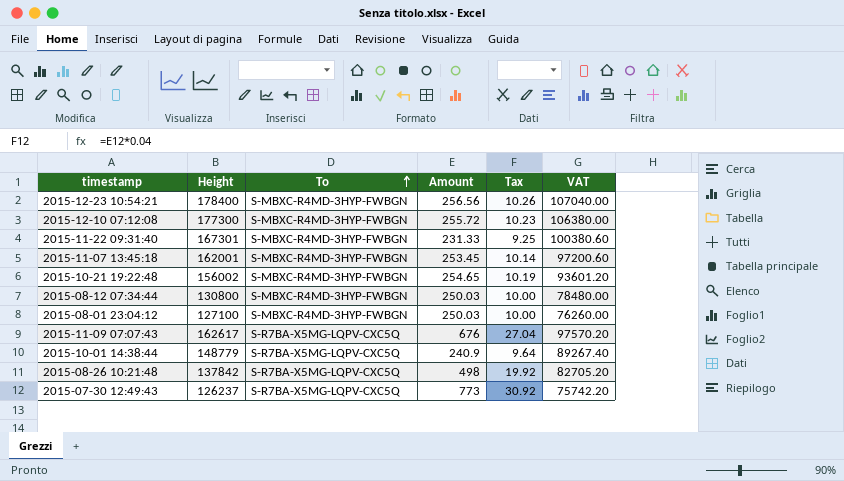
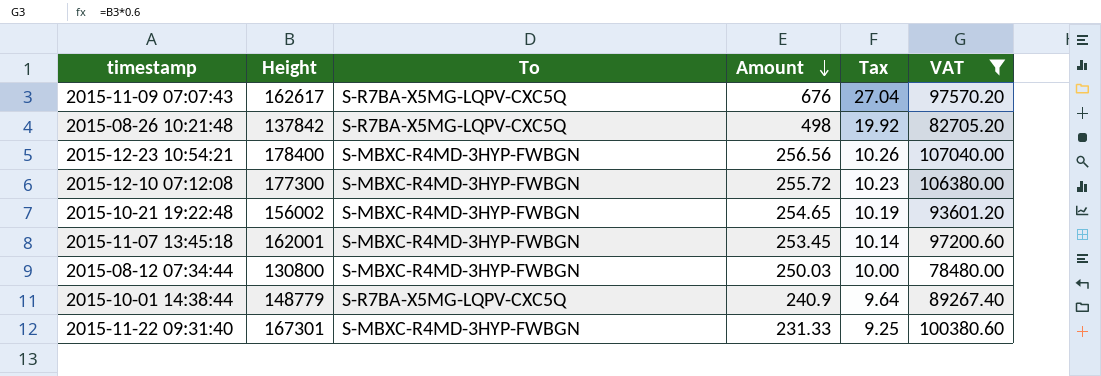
filter: none -> VAT >= 78480.00
row order: To ascending -> Amount descending

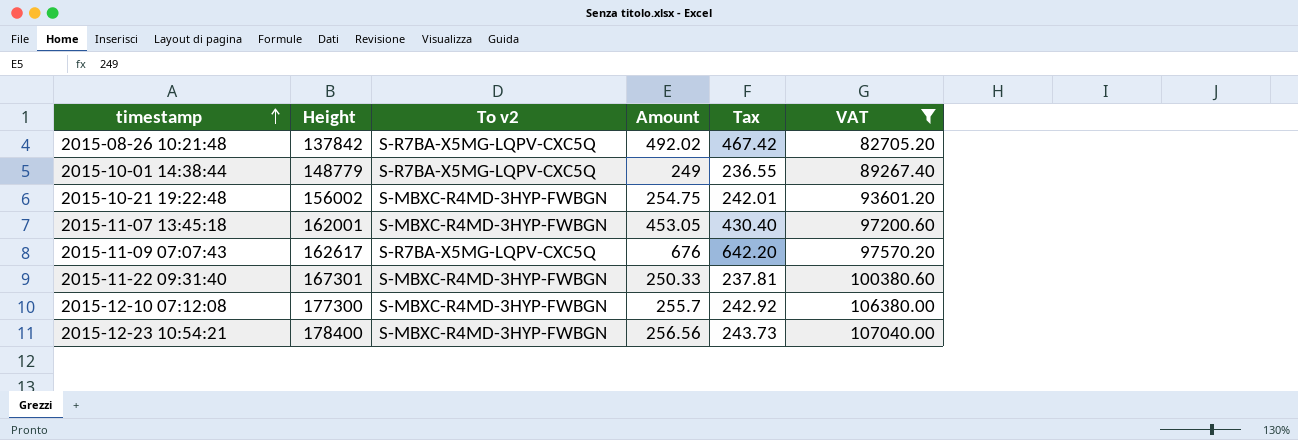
row order: Amount descending -> timestamp ascending
column name: To -> To v2
column Tax | formula: [Amount] * 0.04 -> [Amount] * 0.95
row 2015-08-12 07:34:44: 130800 | S-MBXC-R4MD-3HYP-FWBGN | 250.03 | 10.00 | 78480.00 -> none
2015-08-26 10:21:48 | Amount: 498 -> 492.02
2015-10-01 14:38:44 | Amount: 240.9 -> 249
2015-10-21 19:22:48 | Amount: 254.65 -> 254.75
2015-11-07 13:45:18 | Amount: 253.45 -> 453.05
2015-11-22 09:31:40 | Amount: 231.33 -> 250.33
2015-12-10 07:12:08 | Amount: 255.72 -> 255.7

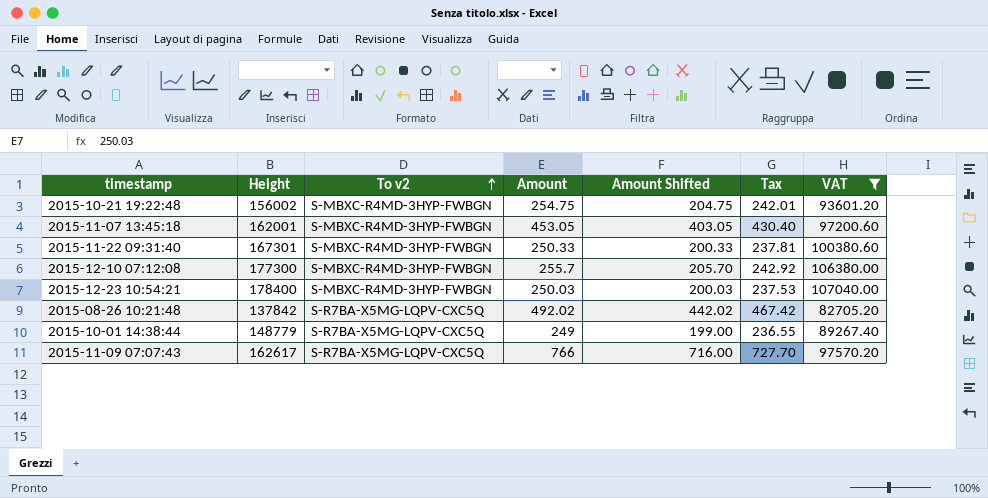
row order: timestamp ascending -> To v2 ascending
column Amount Shifted | formula: none -> [Amount] - 50
2015-12-23 10:54:21 | Amount: 256.56 -> 250.03
2015-12-23 10:54:21 | Tax: 243.73 -> 237.53
2015-11-09 07:07:43 | Amount: 676 -> 766
2015-11-09 07:07:43 | Tax: 642.20 -> 727.70

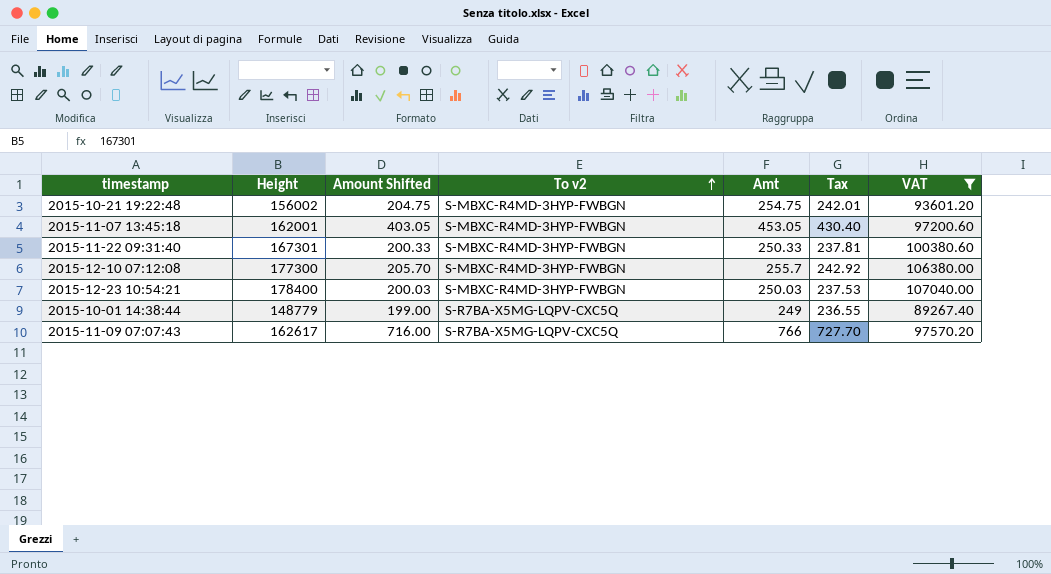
column Amount Shifted | position: 5 -> 3
column name: Amount -> Amt
row 2015-08-26 10:21:48: 137842 | S-R7BA-X5MG-LQPV-CXC5Q | 492.02 | 442.02 | 467.42 | 82705.20 -> none

